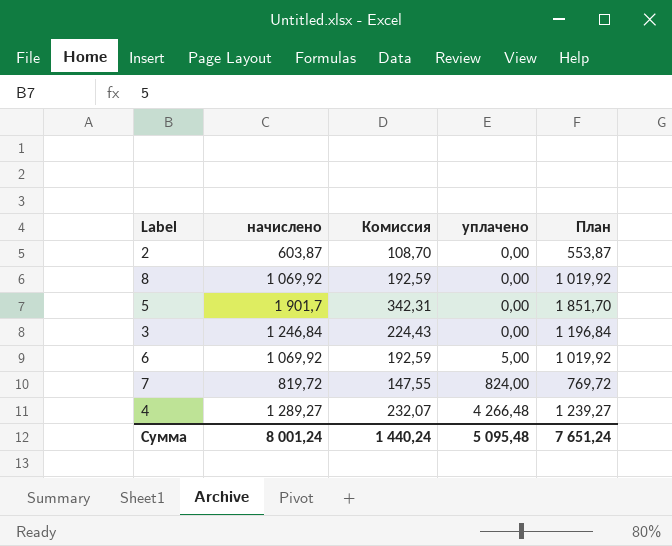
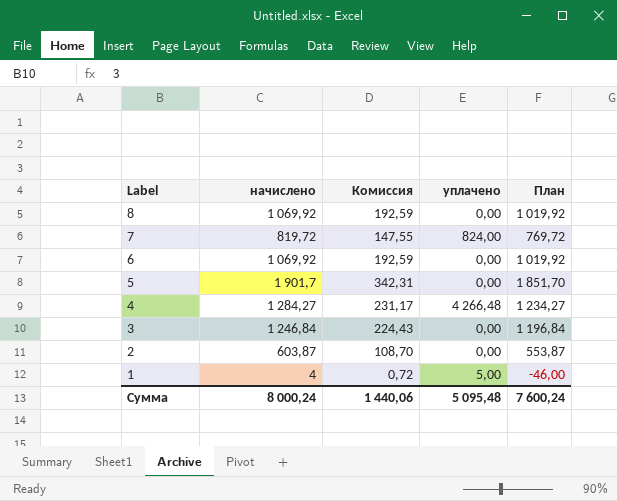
row order: уплачено ascending -> Label descending
6 | уплачено: 5,00 -> 0,00
4 | начислено: 1 289,27 -> 1 284,27
4 | Комиссия: 232,07 -> 231,17
4 | План: 1 239,27 -> 1 234,27
row 1: none -> 4 | 0,72 | 5,00 | -46,00
Сумма | начислено: 8 001,24 -> 8 000,24
Сумма | Комиссия: 1 440,24 -> 1 440,06
Сумма | План: 7 651,24 -> 7 600,24

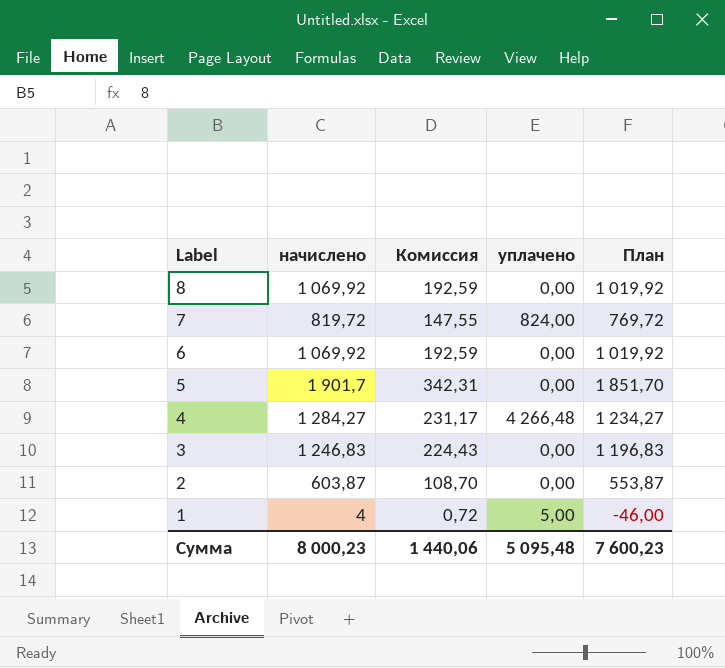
3 | начислено: 1 246,84 -> 1 246,83
3 | План: 1 196,84 -> 1 196,83
Сумма | начислено: 8 000,24 -> 8 000,23
Сумма | План: 7 600,24 -> 7 600,23

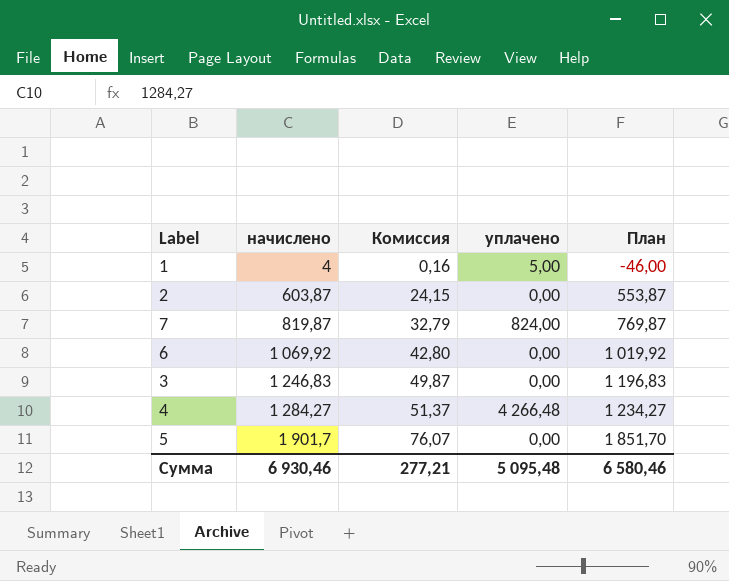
row order: Label descending -> начислено ascending
column Комиссия | formula: [начислено] * 0,18 -> [начислено] * 0,04
row 8: 1 069,92 | 192,59 | 0,00 | 1 019,92 -> none
7 | начислено: 819,72 -> 819,87
7 | План: 769,72 -> 769,87
Сумма | начислено: 8 000,23 -> 6 930,46
Сумма | Комиссия: 1 440,06 -> 277,21
Сумма | План: 7 600,23 -> 6 580,46

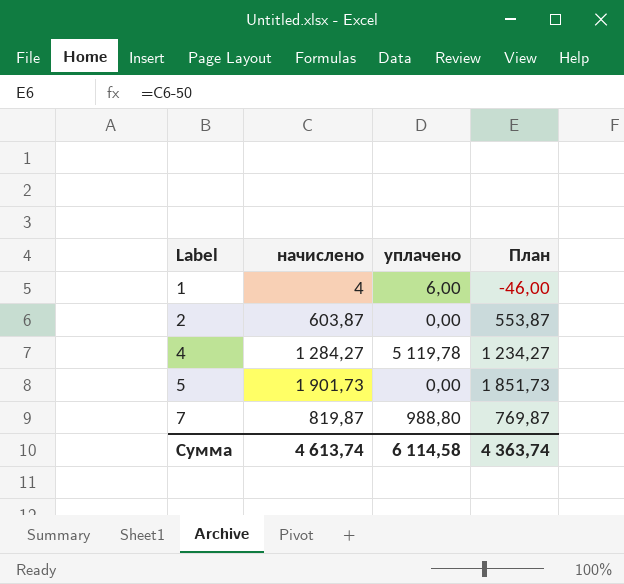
row order: начислено ascending -> Label ascending
column Комиссия | formula: [начислено] * 0,04 -> none
row 6: 1 069,92 | 42,80 | 0,00 | 1 019,92 -> none
row 3: 1 246,83 | 49,87 | 0,00 | 1 196,83 -> none
1 | уплачено: 5,00 -> 6,00
4 | уплачено: 4 266,48 -> 5 119,78
5 | начислено: 1 901,7 -> 1 901,73
5 | План: 1 851,70 -> 1 851,73
7 | уплачено: 824,00 -> 988,80
Сумма | начислено: 6 930,46 -> 4 613,74
Сумма | уплачено: 5 095,48 -> 6 114,58
Сумма | План: 6 580,46 -> 4 363,74

